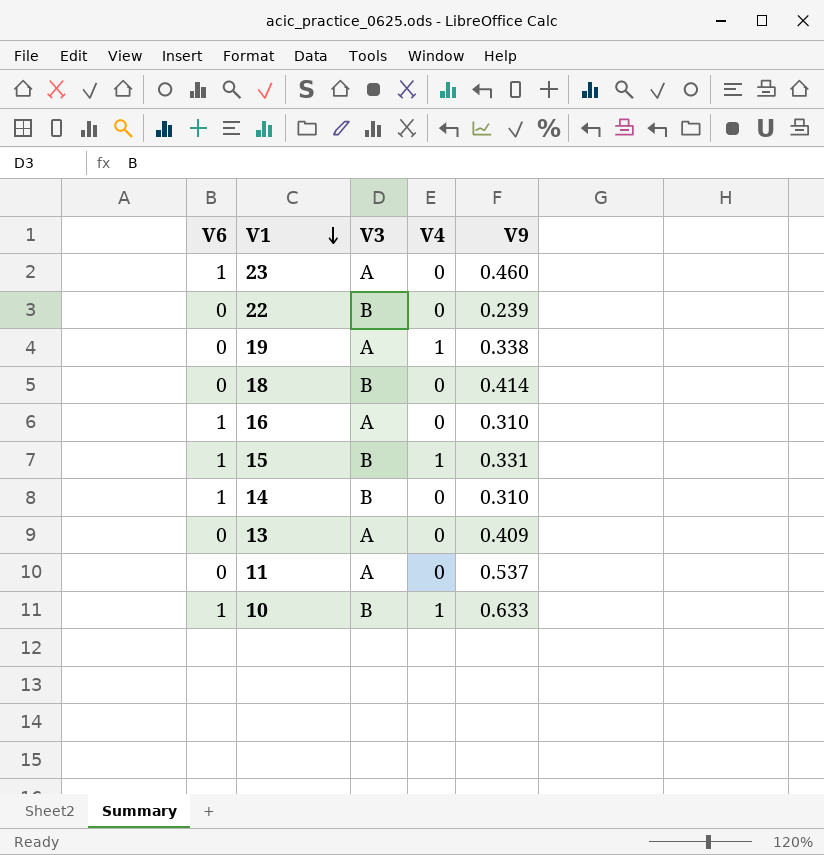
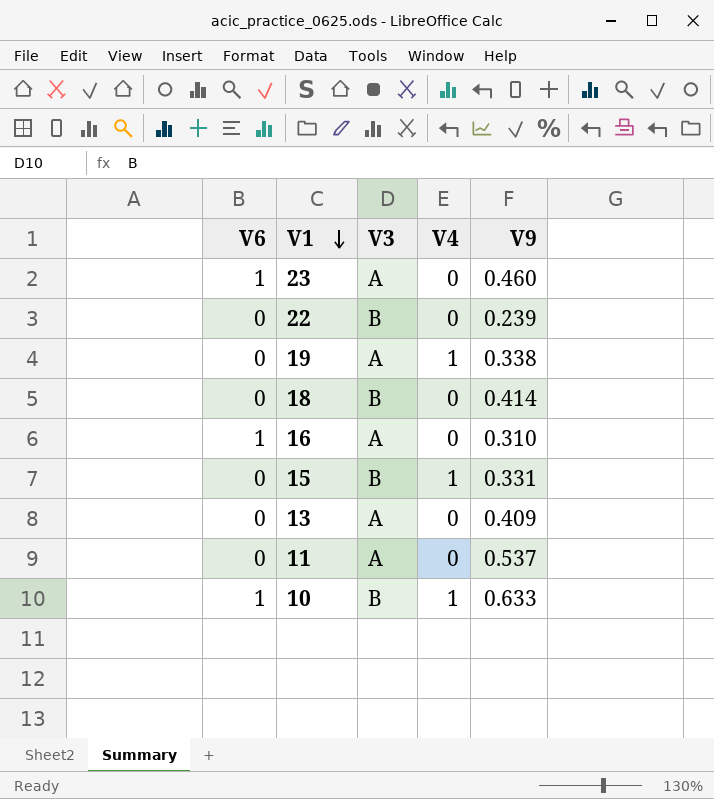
row 14: 1 | B | 0 | 0.310 -> none
15 | V6: 1 -> 0

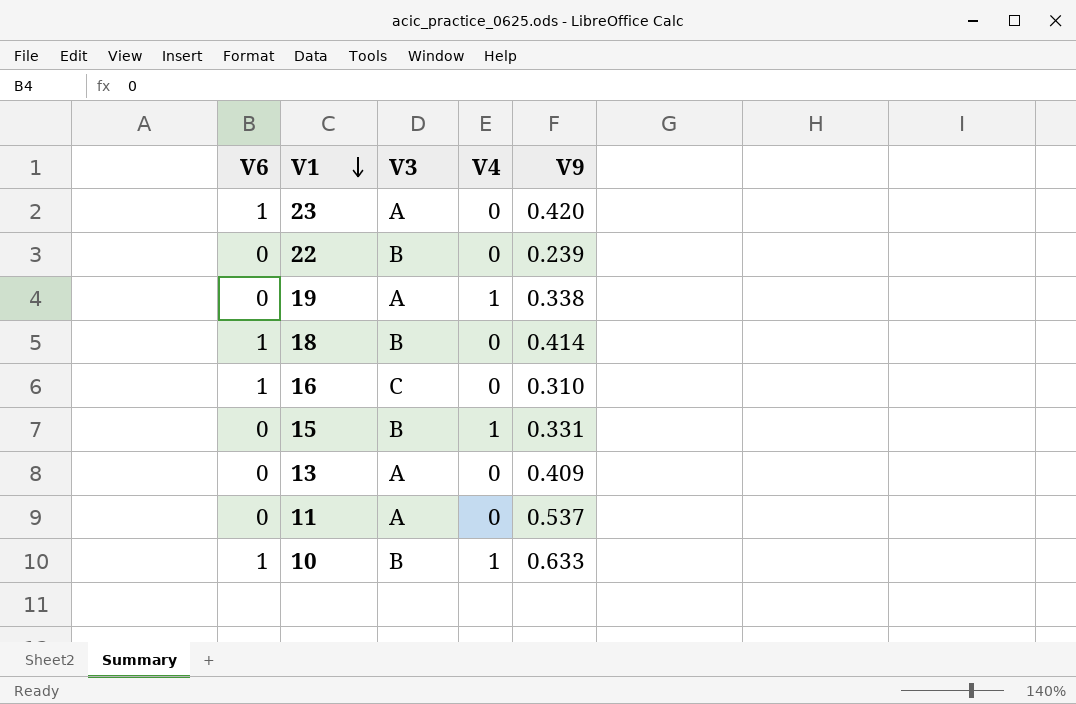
23 | V9: 0.460 -> 0.420
18 | V6: 0 -> 1
16 | V3: A -> C

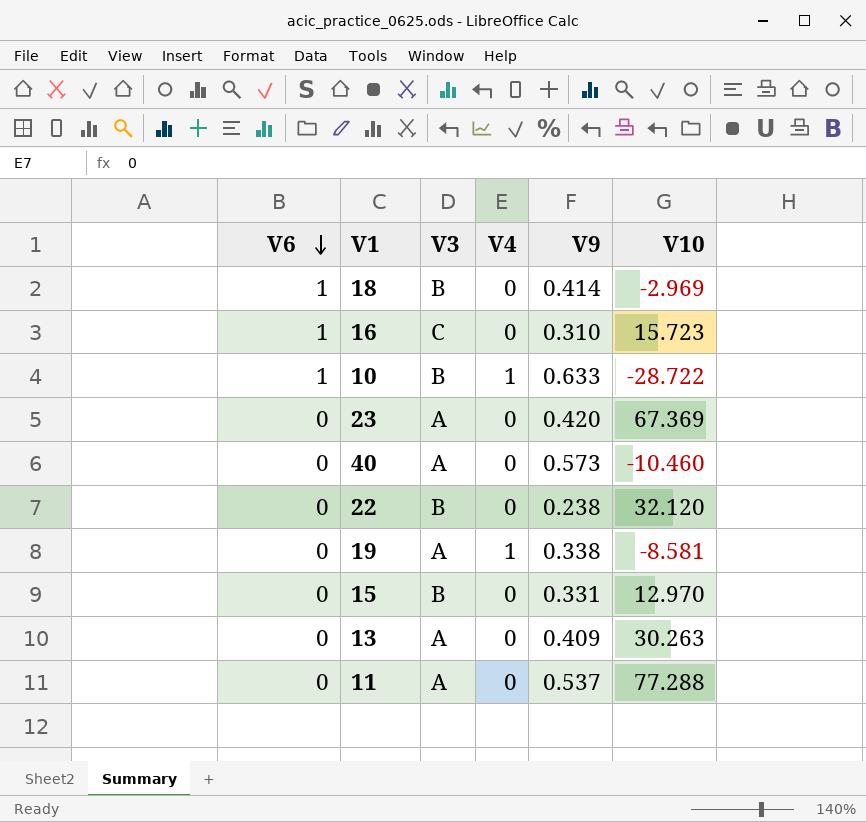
row order: V1 descending -> V6 descending
column V10 | position: none -> 6
23 | V6: 1 -> 0
row 40: none -> 0 | A | 0 | 0.573 | -10.460
22 | V9: 0.239 -> 0.238
15 | V4: 1 -> 0

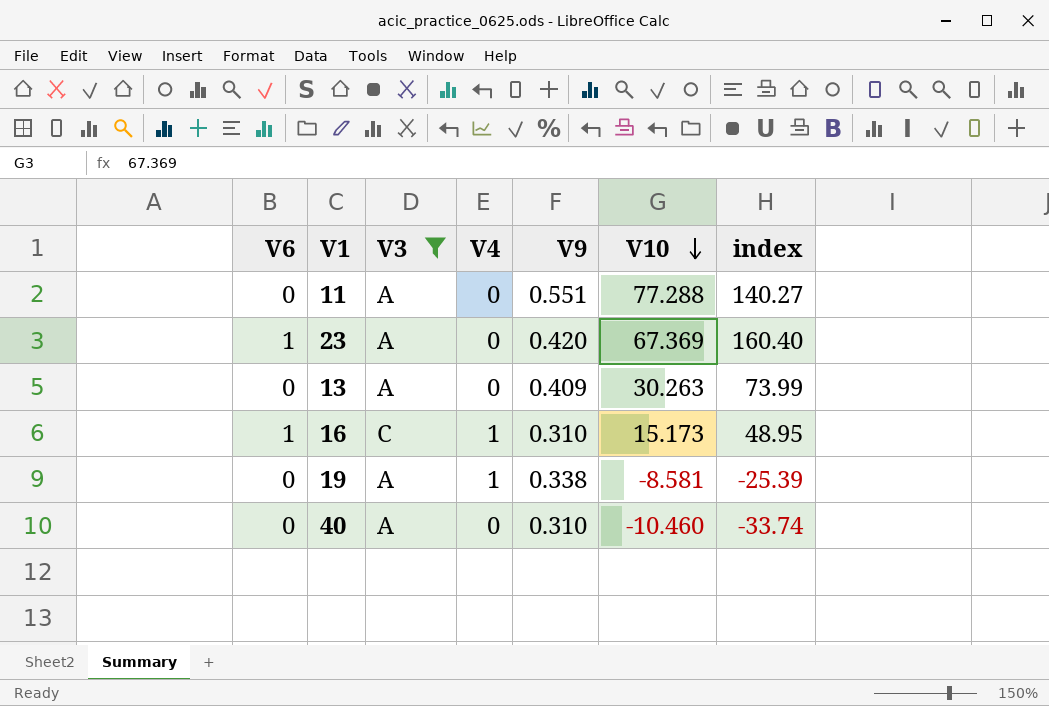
filter: none -> V3 != B
row order: V6 descending -> V10 descending
column index | formula: none -> [V10] / [V9]
11 | V9: 0.537 -> 0.551
23 | V6: 0 -> 1
16 | V4: 0 -> 1
16 | V10: 15.723 -> 15.173
40 | V9: 0.573 -> 0.310

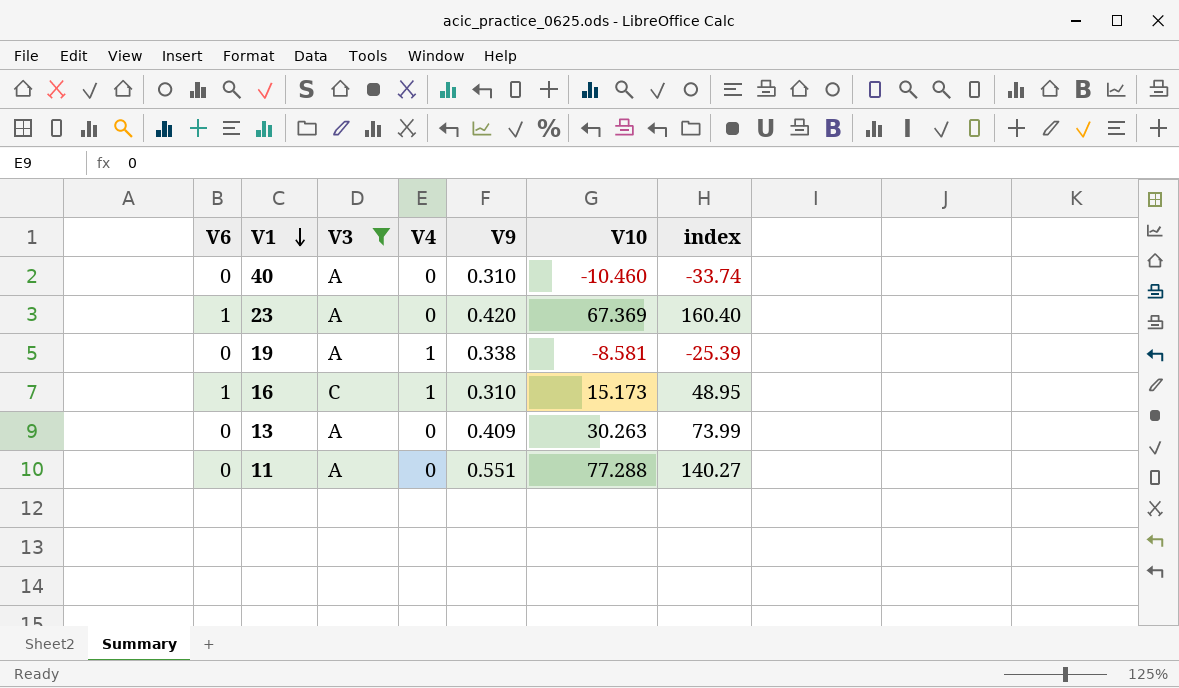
row order: V10 descending -> V1 descending

